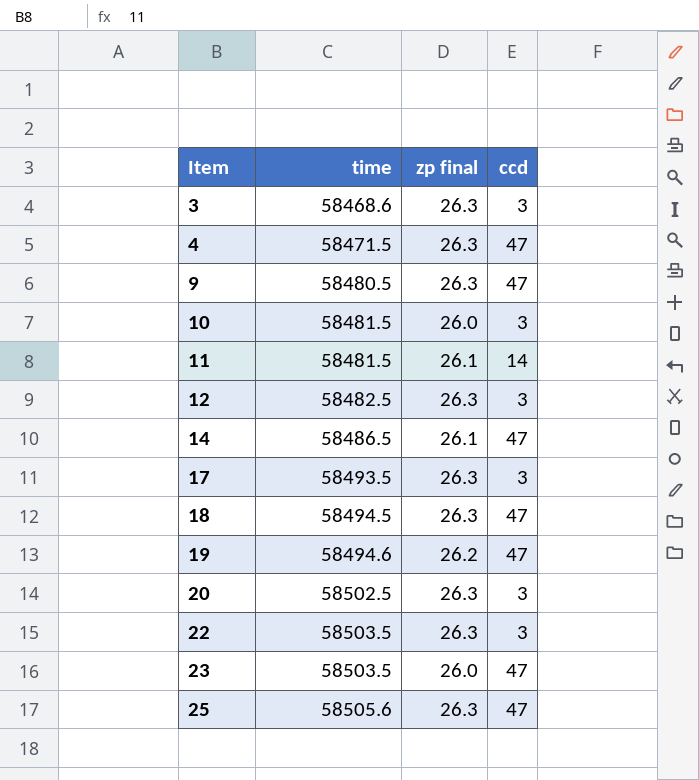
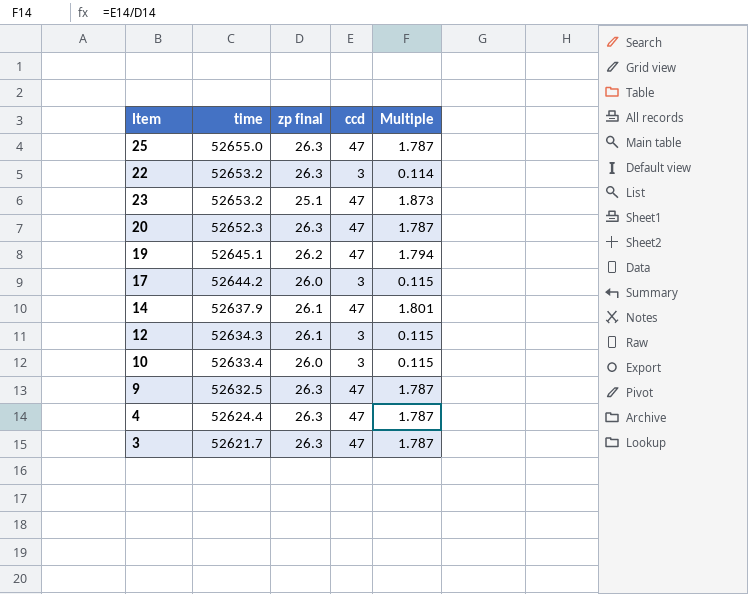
row order: Item ascending -> time descending
column Multiple | formula: none -> [ccd] / [zp final]
row 11: 58481.5 | 26.1 | 14 -> none
row 18: 58494.5 | 26.3 | 47 -> none
25 | time: 58505.6 -> 52655.0
22 | time: 58503.5 -> 52653.2
23 | time: 58503.5 -> 52653.2
23 | zp final: 26.0 -> 25.1
20 | time: 58502.5 -> 52652.3
20 | ccd: 3 -> 47
19 | time: 58494.6 -> 52645.1
17 | time: 58493.5 -> 52644.2
17 | zp final: 26.3 -> 26.0
14 | time: 58486.5 -> 52637.9
12 | time: 58482.5 -> 52634.3
12 | zp final: 26.3 -> 26.1
10 | time: 58481.5 -> 52633.4
9 | time: 58480.5 -> 52632.5
4 | time: 58471.5 -> 52624.4
3 | time: 58468.6 -> 52621.7
3 | ccd: 3 -> 47

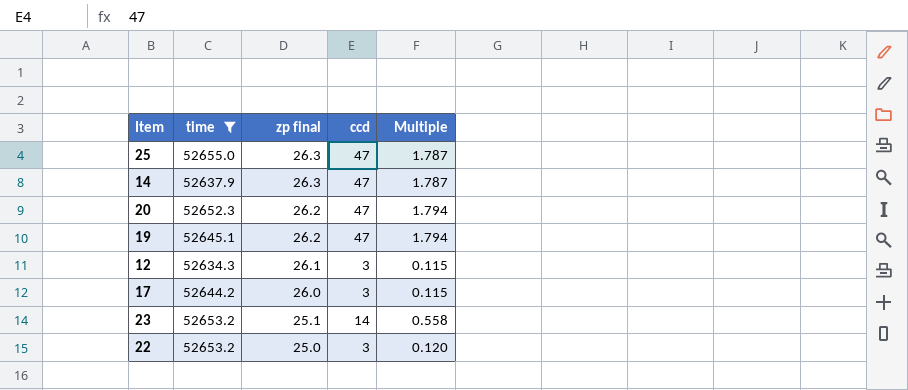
filter: none -> time >= 52634.3
row order: time descending -> zp final descending
14 | zp final: 26.1 -> 26.3
14 | Multiple: 1.801 -> 1.787
20 | zp final: 26.3 -> 26.2
20 | Multiple: 1.787 -> 1.794
23 | ccd: 47 -> 14
23 | Multiple: 1.873 -> 0.558
22 | zp final: 26.3 -> 25.0
22 | Multiple: 0.114 -> 0.120

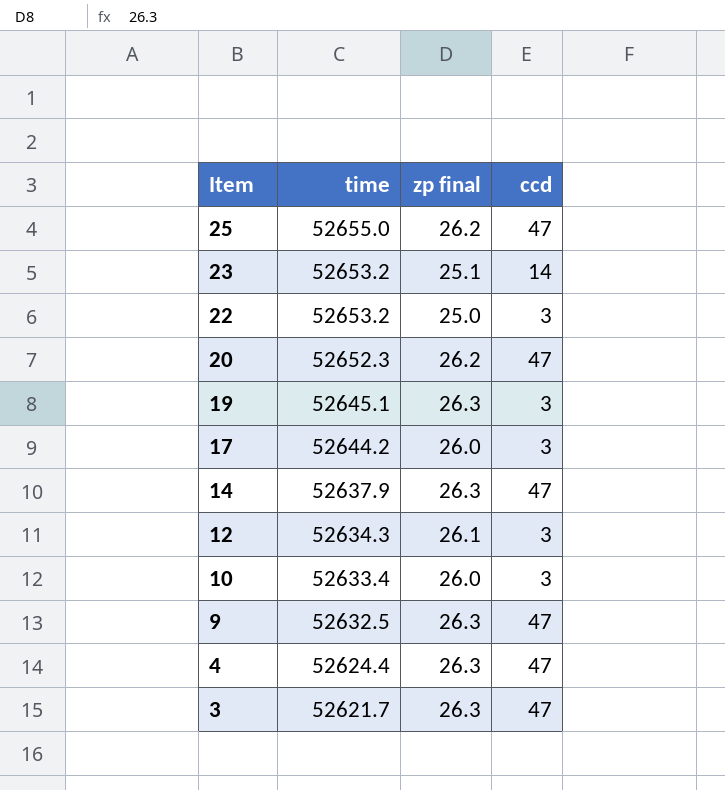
filter: time >= 52634.3 -> none
row order: zp final descending -> Item descending
column Multiple | formula: [ccd] / [zp final] -> none
25 | zp final: 26.3 -> 26.2
19 | zp final: 26.2 -> 26.3
19 | ccd: 47 -> 3

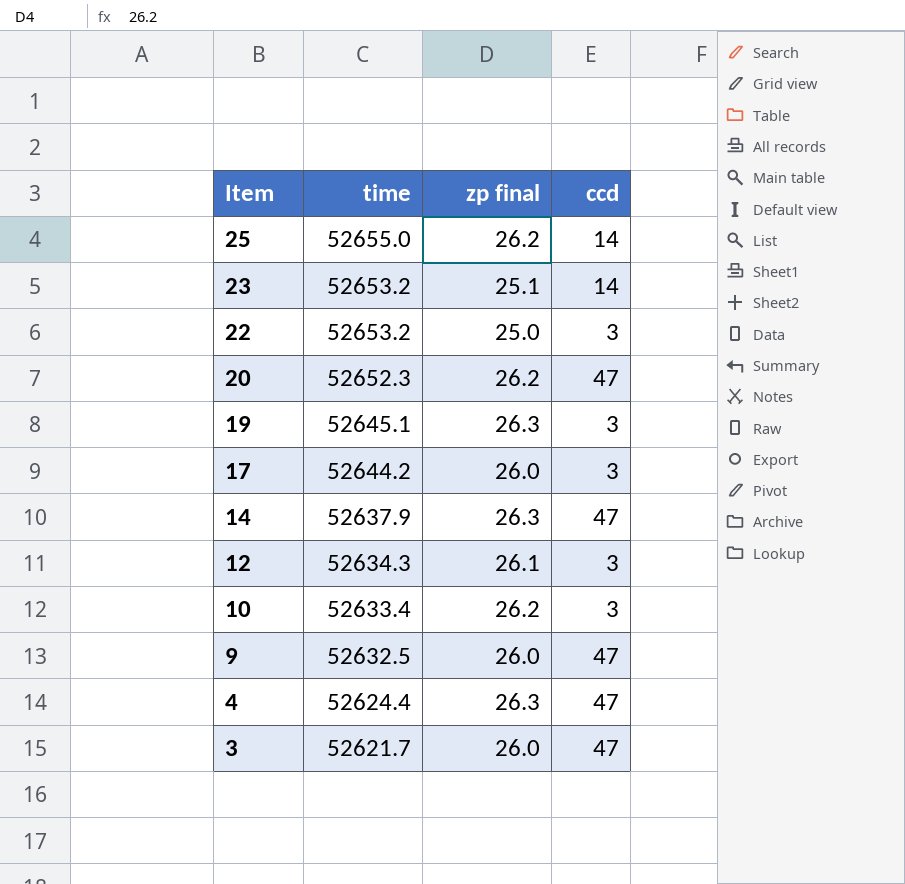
25 | ccd: 47 -> 14
10 | zp final: 26.0 -> 26.2
9 | zp final: 26.3 -> 26.0
3 | zp final: 26.3 -> 26.0

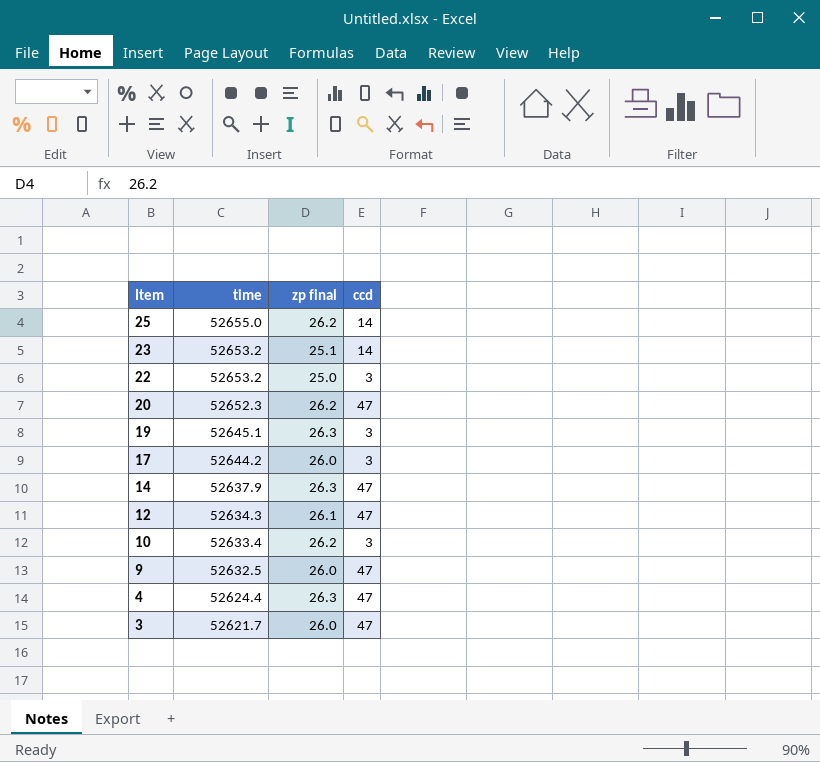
12 | ccd: 3 -> 47

